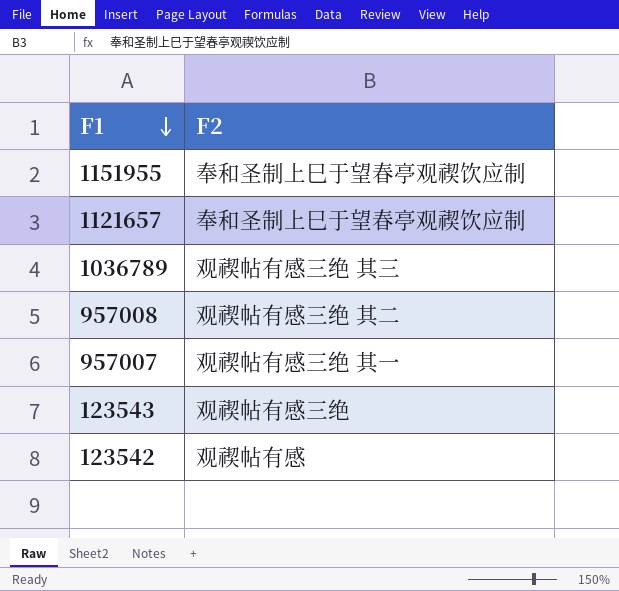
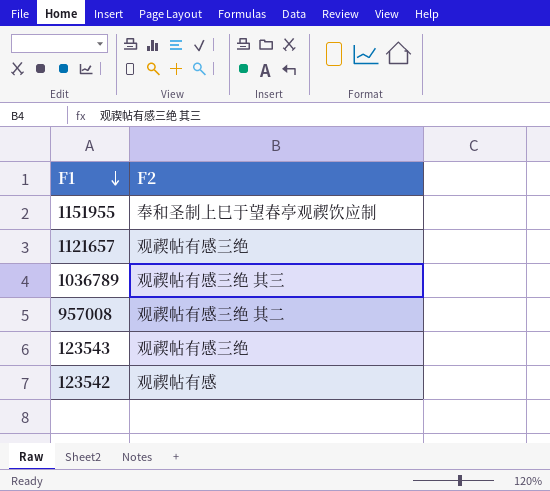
row 957007: 观禊帖有感三绝 其一 -> none
1121657 | F2: 奉和圣制上巳于望春亭观禊饮应制 -> 观禊帖有感三绝

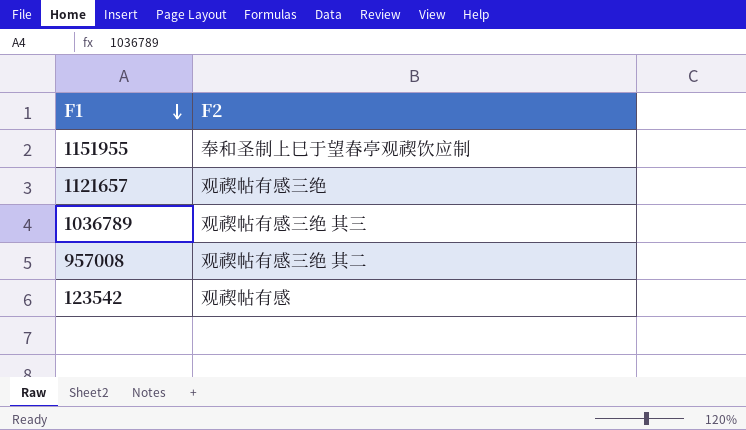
row 123543: 观禊帖有感三绝 -> none

